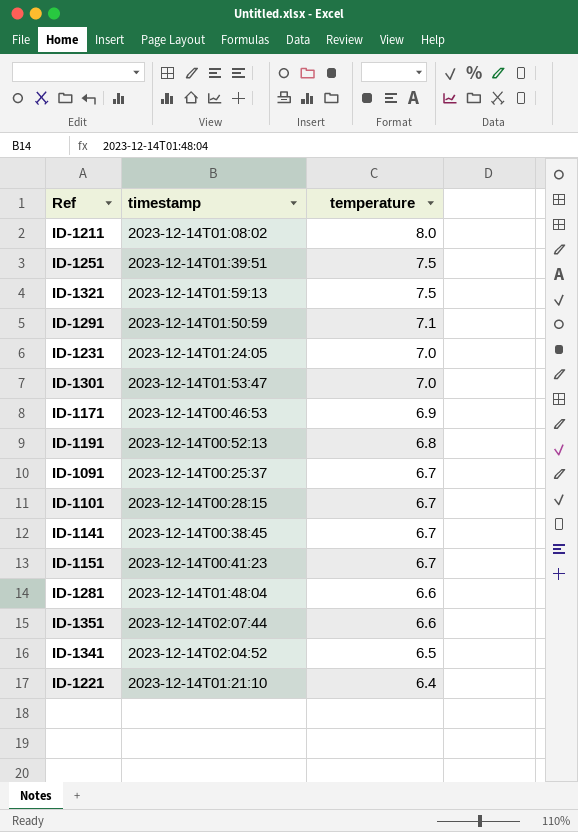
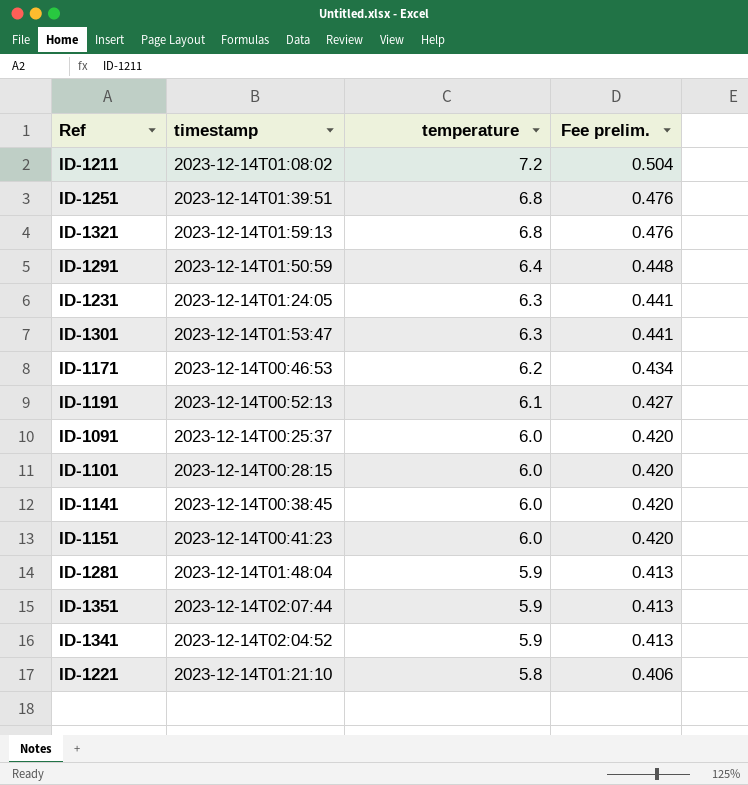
column Fee prelim. | formula: none -> [temperature] * 0.07
ID-1211 | temperature: 8.0 -> 7.2
ID-1251 | temperature: 7.5 -> 6.8
ID-1321 | temperature: 7.5 -> 6.8
ID-1291 | temperature: 7.1 -> 6.4
ID-1231 | temperature: 7.0 -> 6.3
ID-1301 | temperature: 7.0 -> 6.3
ID-1171 | temperature: 6.9 -> 6.2
ID-1191 | temperature: 6.8 -> 6.1
ID-1091 | temperature: 6.7 -> 6.0
ID-1101 | temperature: 6.7 -> 6.0
ID-1141 | temperature: 6.7 -> 6.0
ID-1151 | temperature: 6.7 -> 6.0
ID-1281 | temperature: 6.6 -> 5.9
ID-1351 | temperature: 6.6 -> 5.9
ID-1341 | temperature: 6.5 -> 5.9
ID-1221 | temperature: 6.4 -> 5.8

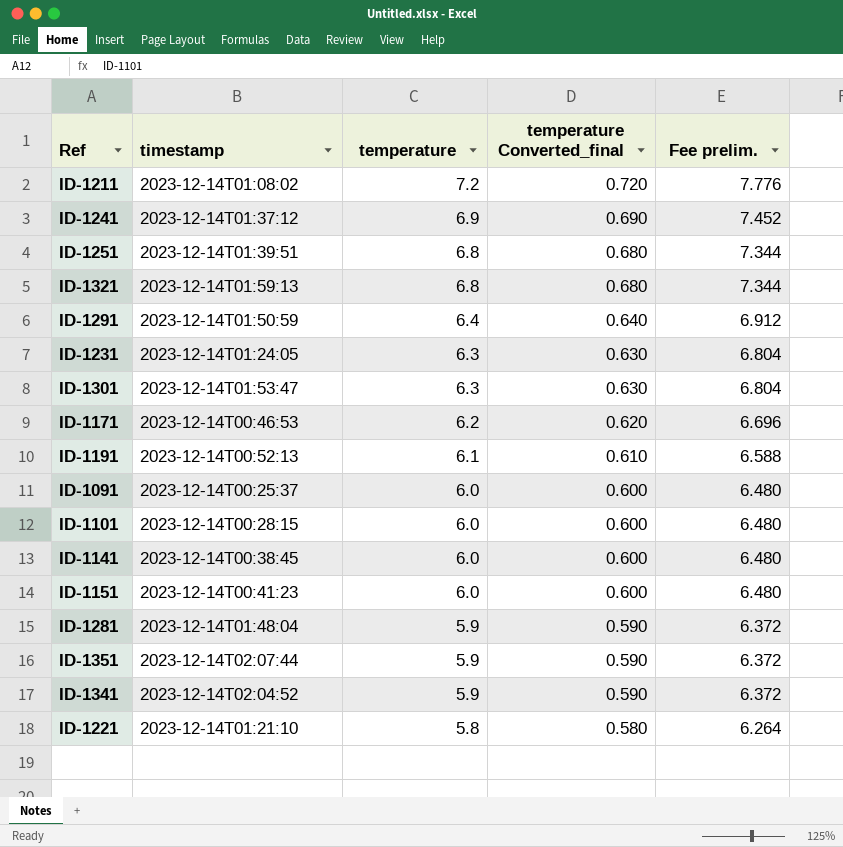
column temperature Converted_final | formula: none -> [temperature] * 0.1
column Fee prelim. | formula: [temperature] * 0.07 -> [temperature] * 1.08
row ID-1241: none -> 2023-12-14T01:37:12 | 6.9 | 0.690 | 7.452

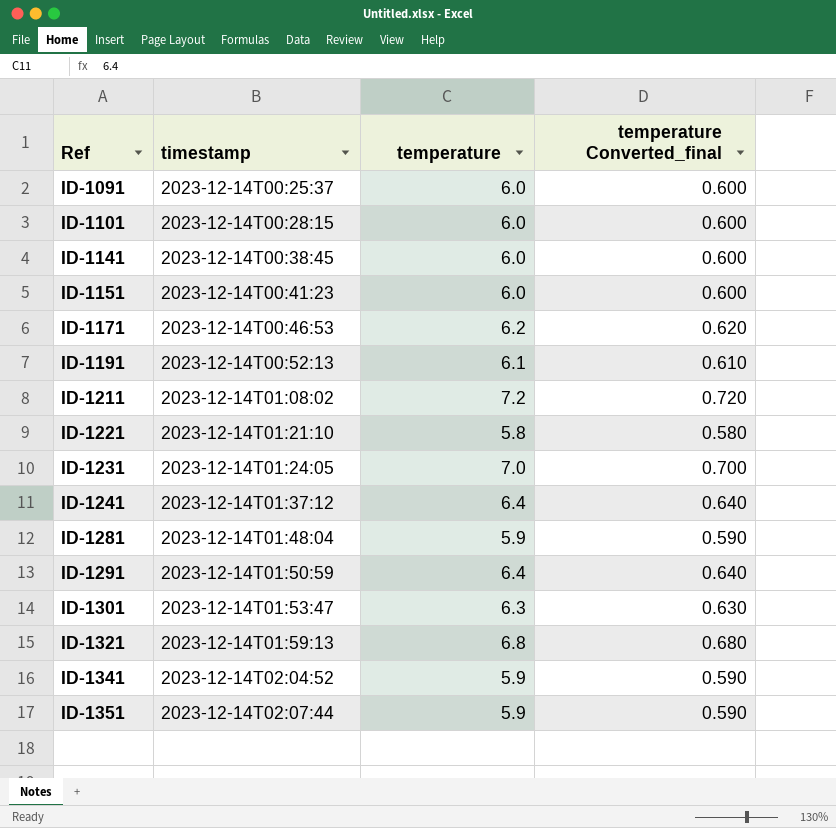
row order: temperature descending -> Ref ascending
column Fee prelim. | formula: [temperature] * 1.08 -> none
row ID-1251: 2023-12-14T01:39:51 | 6.8 | 0.680 | 7.344 -> none
ID-1231 | temperature: 6.3 -> 7.0
ID-1231 | temperature Converted_final: 0.630 -> 0.700
ID-1241 | temperature: 6.9 -> 6.4
ID-1241 | temperature Converted_final: 0.690 -> 0.640

